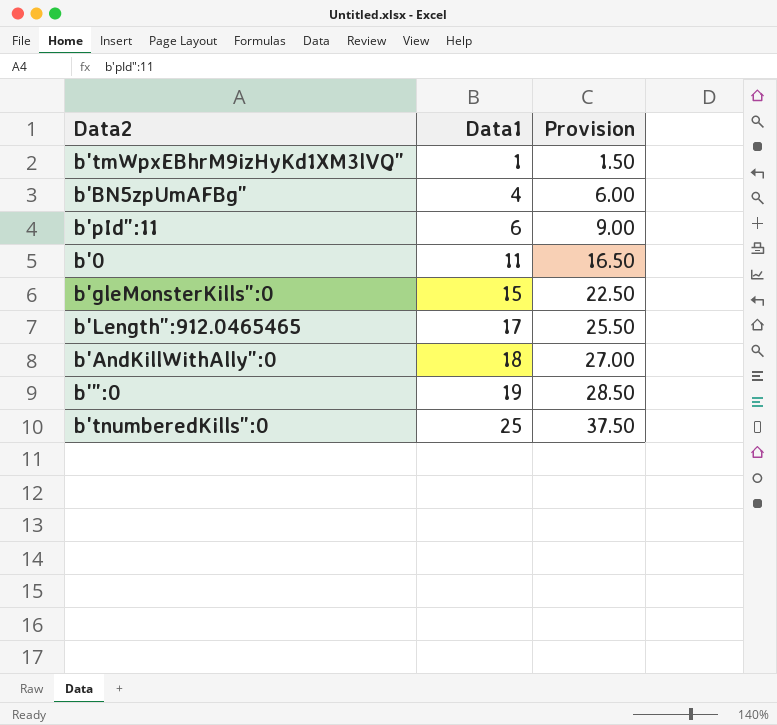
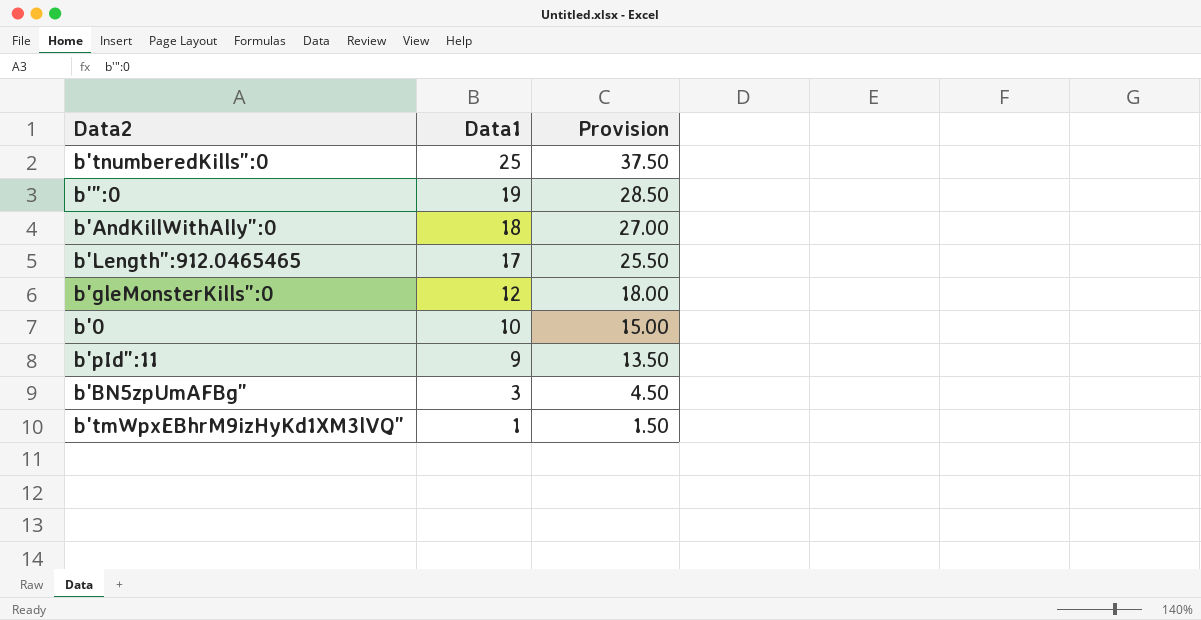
row order: Data1 ascending -> Data1 descending
b'gleMonsterKills":0 | Data1: 15 -> 12
b'gleMonsterKills":0 | Provision: 22.50 -> 18.00
b'0 | Data1: 11 -> 10
b'0 | Provision: 16.50 -> 15.00
b'pId":11 | Data1: 6 -> 9
b'pId":11 | Provision: 9.00 -> 13.50
b'BN5zpUmAFBg" | Data1: 4 -> 3
b'BN5zpUmAFBg" | Provision: 6.00 -> 4.50

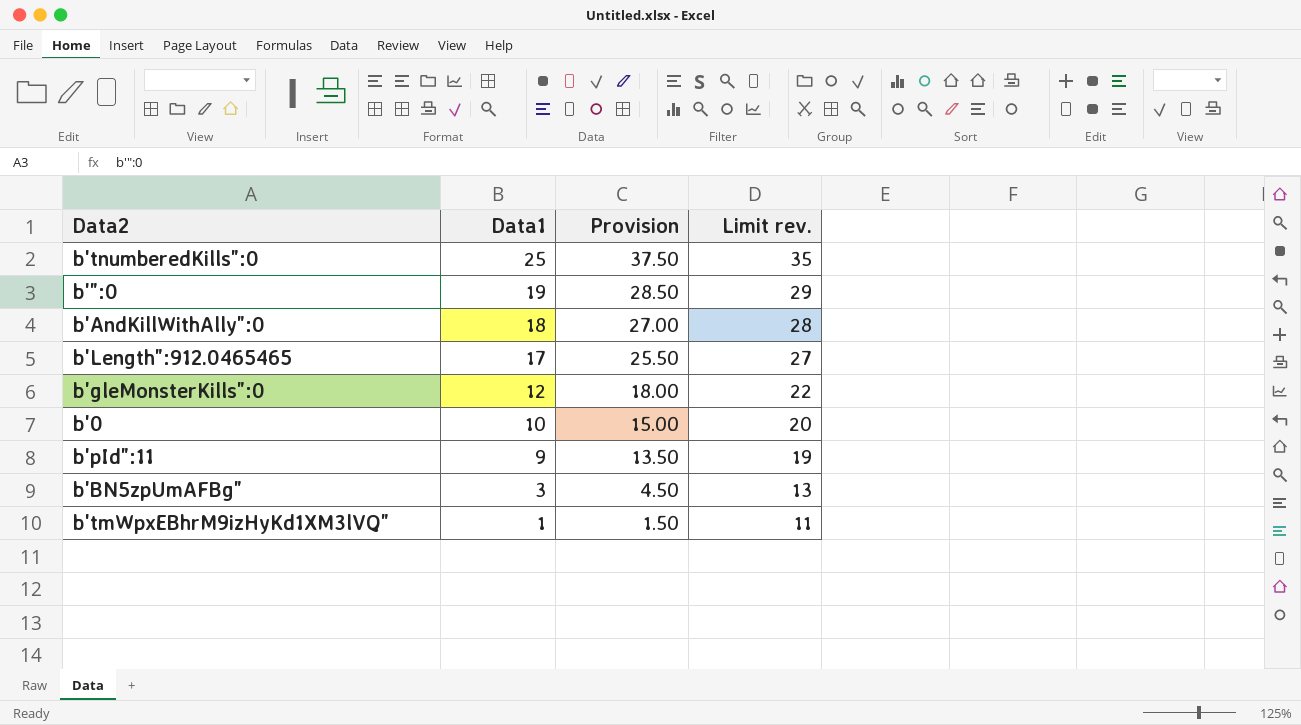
column Limit rev. | formula: none -> [Data1] + 10

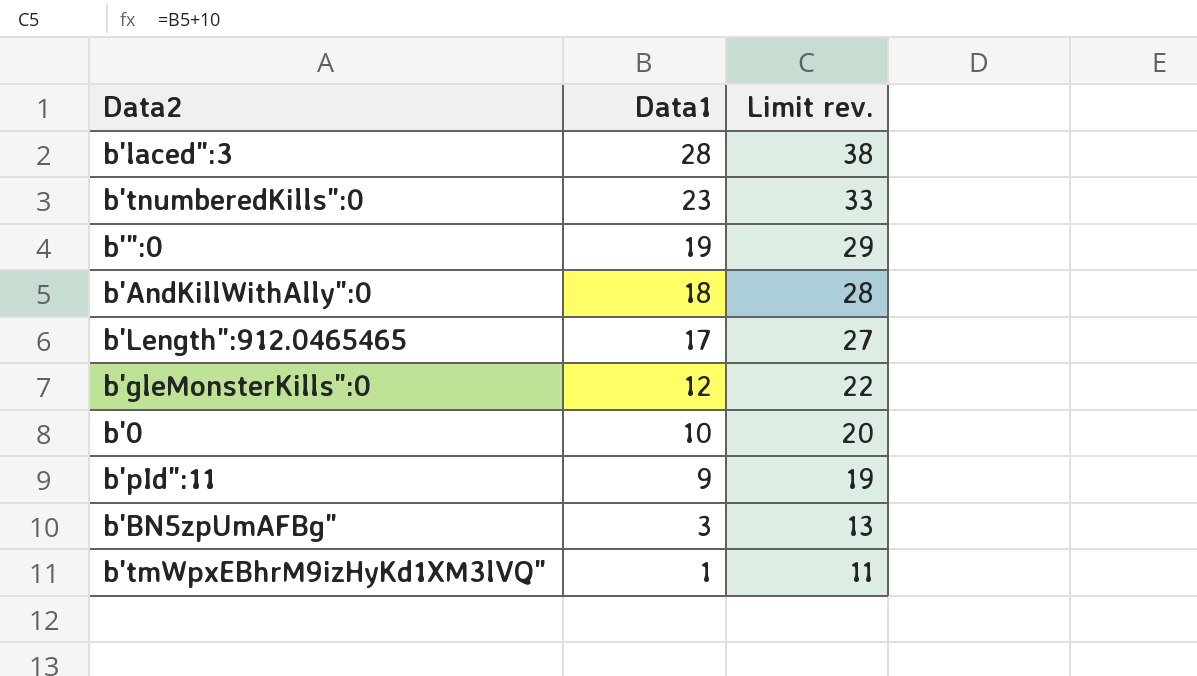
column Provision | formula: [Data1] * 1.5 -> none
row b'laced":3: none -> 28 | 38
b'tnumberedKills":0 | Data1: 25 -> 23
b'tnumberedKills":0 | Limit rev.: 35 -> 33

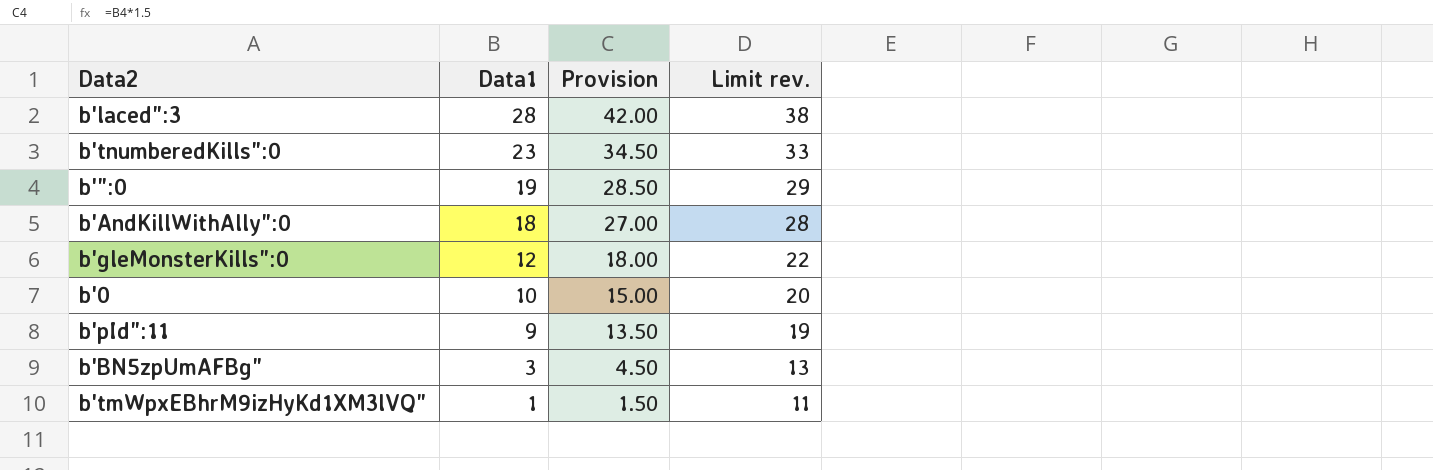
column Provision | formula: none -> [Data1] * 1.5
row b'Length":912.0465465: 17 | 27 -> none

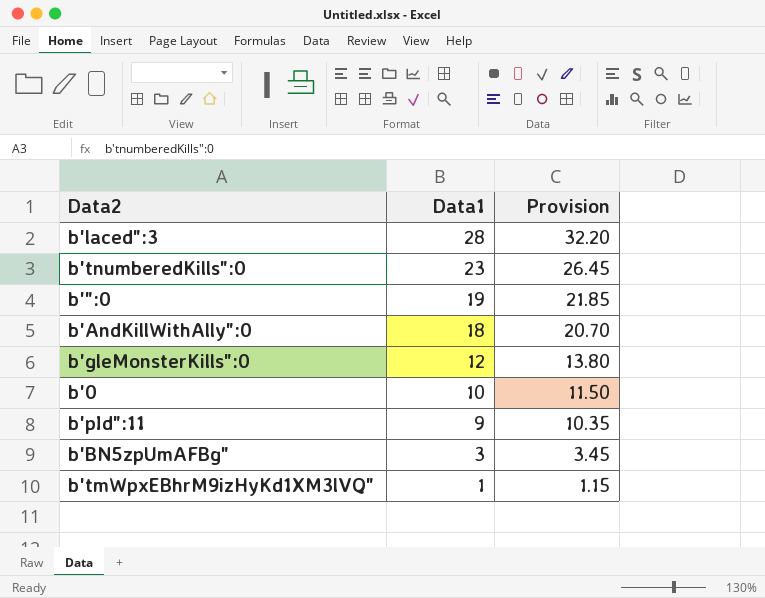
column Limit rev. | formula: [Data1] + 10 -> none
column Provision | formula: [Data1] * 1.5 -> [Data1] * 1.15

